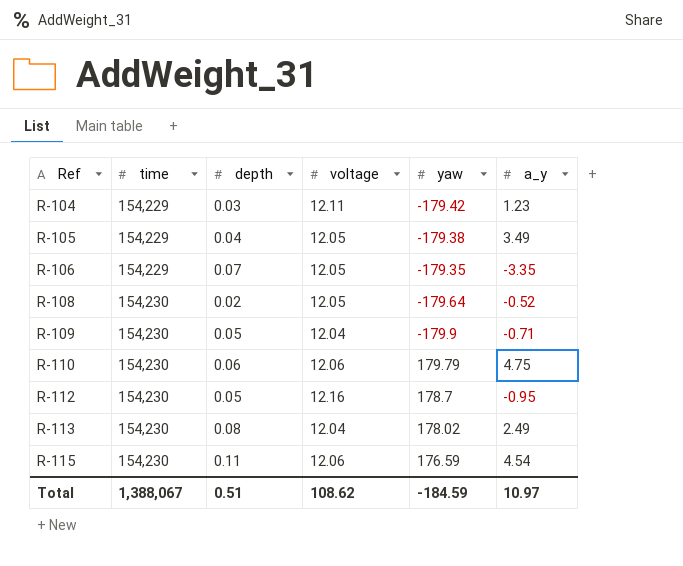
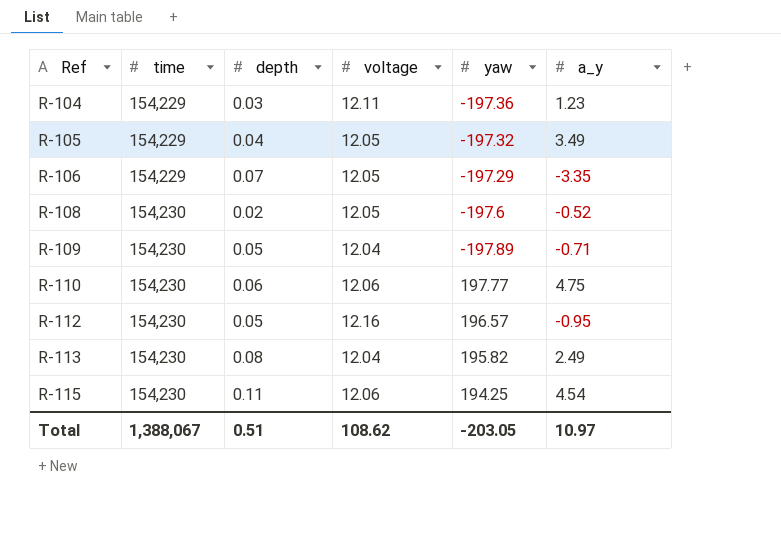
R-104 | yaw: -179.42 -> -197.36
R-105 | yaw: -179.38 -> -197.32
R-106 | yaw: -179.35 -> -197.29
R-108 | yaw: -179.64 -> -197.6
R-109 | yaw: -179.9 -> -197.89
R-110 | yaw: 179.79 -> 197.77
R-112 | yaw: 178.7 -> 196.57
R-113 | yaw: 178.02 -> 195.82
R-115 | yaw: 176.59 -> 194.25
Total | yaw: -184.59 -> -203.05

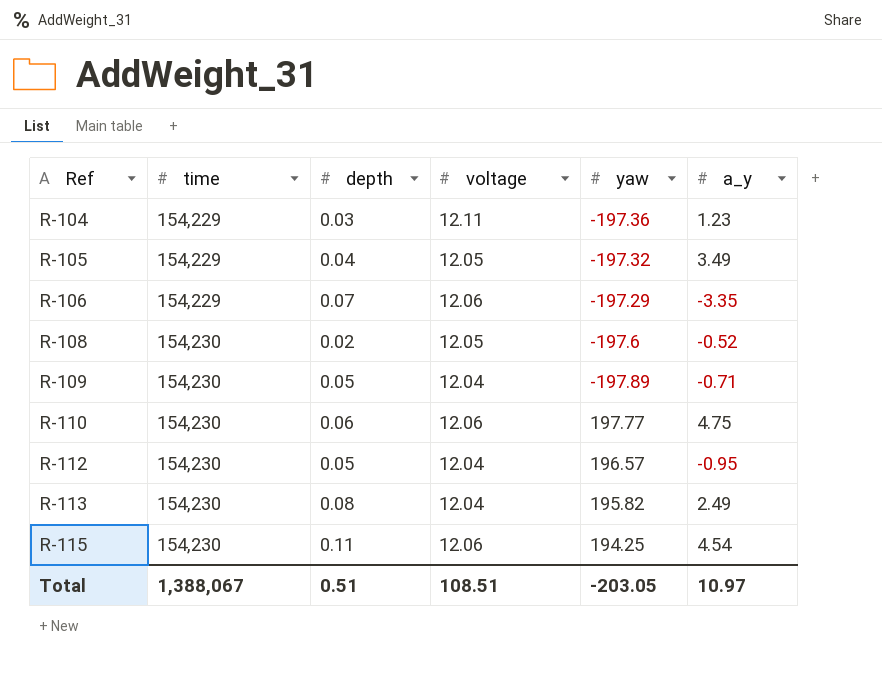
R-106 | voltage: 12.05 -> 12.06
R-112 | voltage: 12.16 -> 12.04
Total | voltage: 108.62 -> 108.51

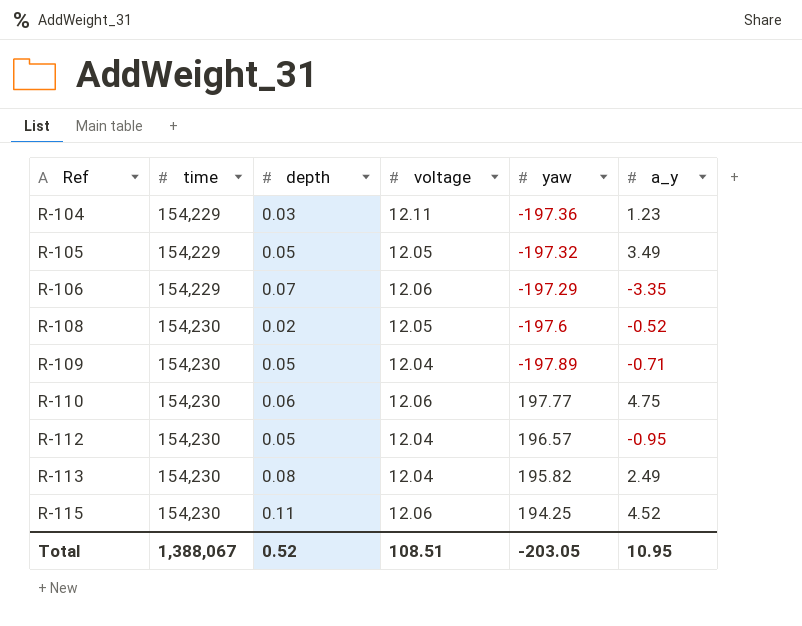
R-105 | depth: 0.04 -> 0.05
R-115 | a_y: 4.54 -> 4.52
Total | depth: 0.51 -> 0.52
Total | a_y: 10.97 -> 10.95

